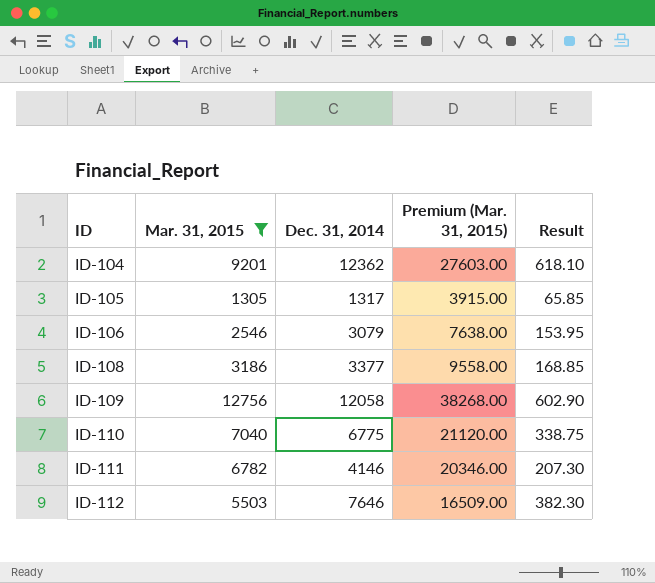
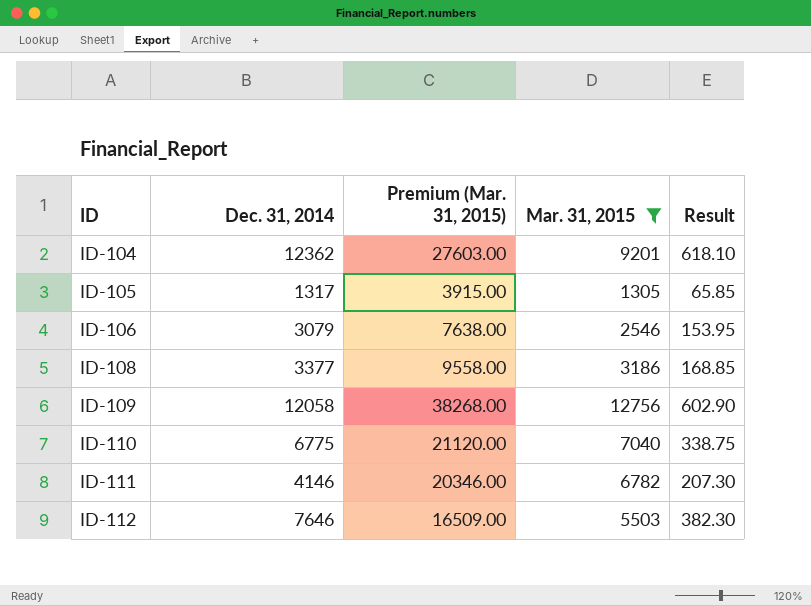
column Mar. 31, 2015 | position: 2 -> 4

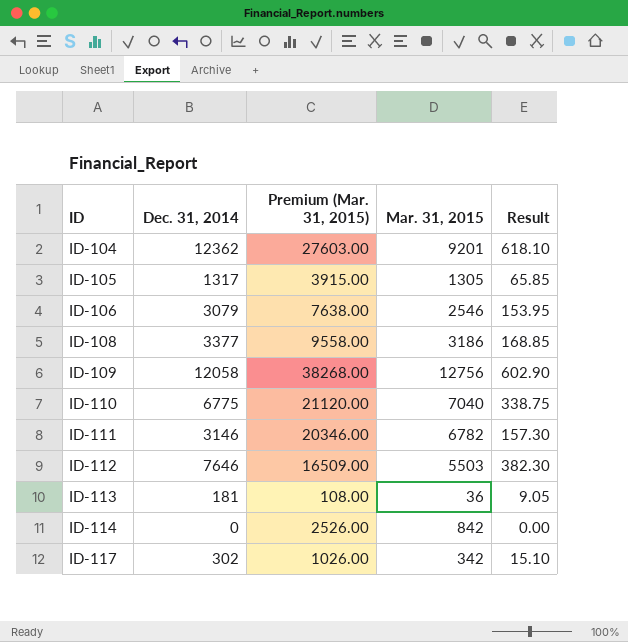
filter: Mar. 31, 2015 >= 1305 -> none
ID-111 | Dec. 31, 2014: 4146 -> 3146
ID-111 | Result: 207.30 -> 157.30

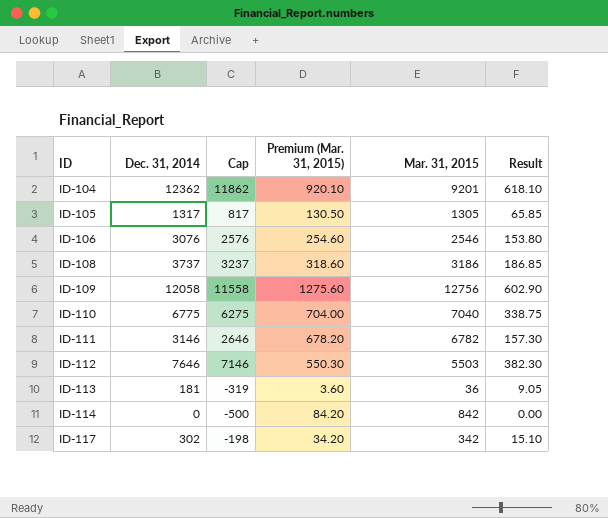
column Cap | formula: none -> [Dec. 31, 2014] - 500
column Premium (Mar. 31, 2015) | formula: [Mar. 31, 2015] * 3 -> [Mar. 31, 2015] * 0.1
ID-106 | Dec. 31, 2014: 3079 -> 3076
ID-106 | Result: 153.95 -> 153.80
ID-108 | Dec. 31, 2014: 3377 -> 3737
ID-108 | Result: 168.85 -> 186.85

